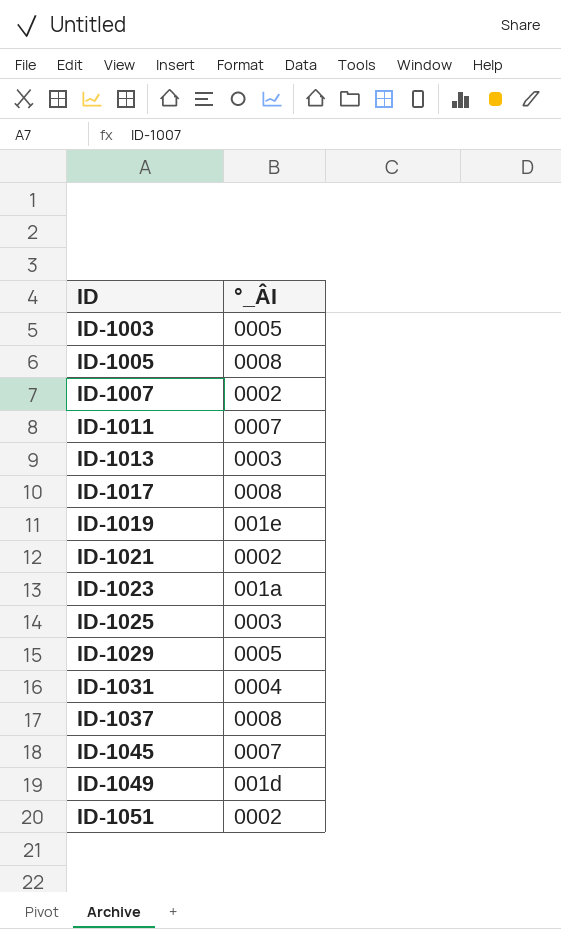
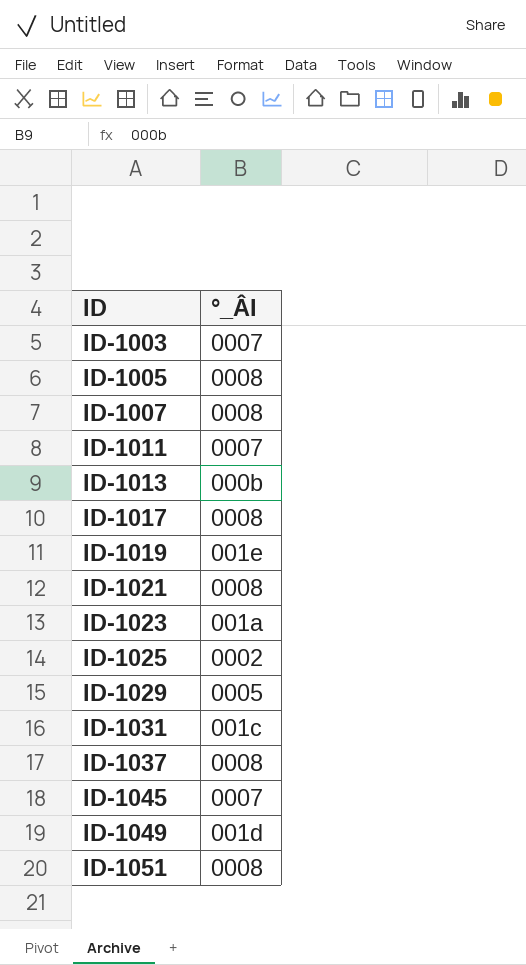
ID-1003 | °_ÂI: 0005 -> 0007
ID-1007 | °_ÂI: 0002 -> 0008
ID-1013 | °_ÂI: 0003 -> 000b
ID-1021 | °_ÂI: 0002 -> 0008
ID-1025 | °_ÂI: 0003 -> 0002
ID-1031 | °_ÂI: 0004 -> 001c
ID-1051 | °_ÂI: 0002 -> 0008

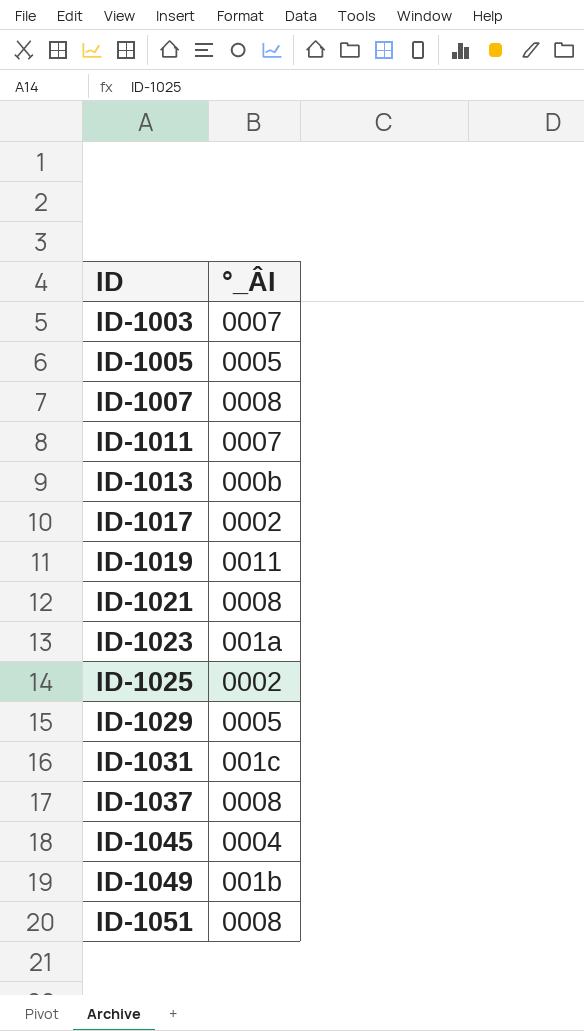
ID-1005 | °_ÂI: 0008 -> 0005
ID-1017 | °_ÂI: 0008 -> 0002
ID-1019 | °_ÂI: 001e -> 0011
ID-1045 | °_ÂI: 0007 -> 0004
ID-1049 | °_ÂI: 001d -> 001b

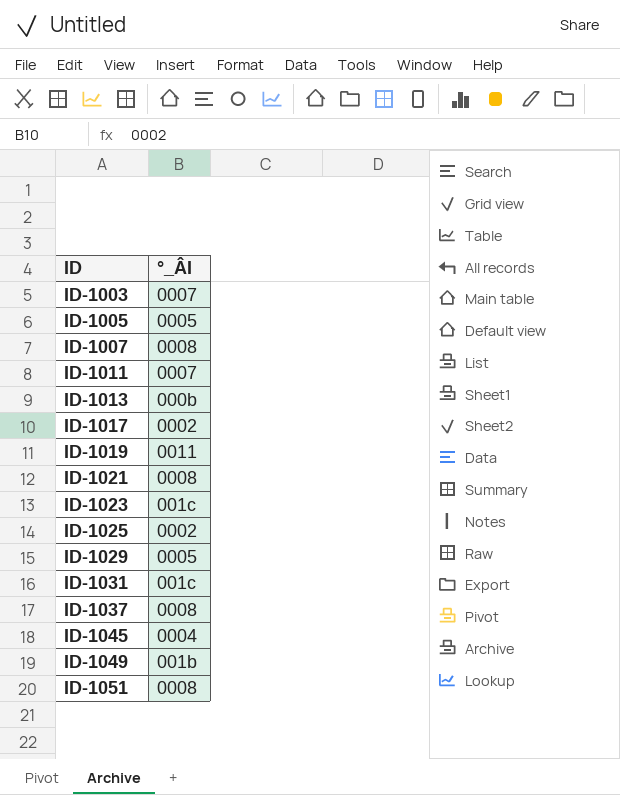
ID-1023 | °_ÂI: 001a -> 001c

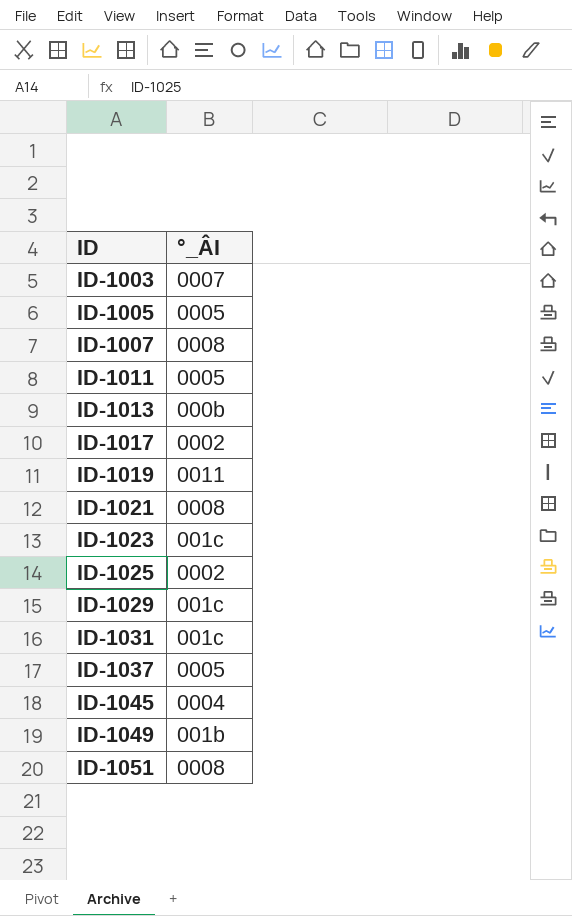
ID-1011 | °_ÂI: 0007 -> 0005
ID-1029 | °_ÂI: 0005 -> 001c
ID-1037 | °_ÂI: 0008 -> 0005

